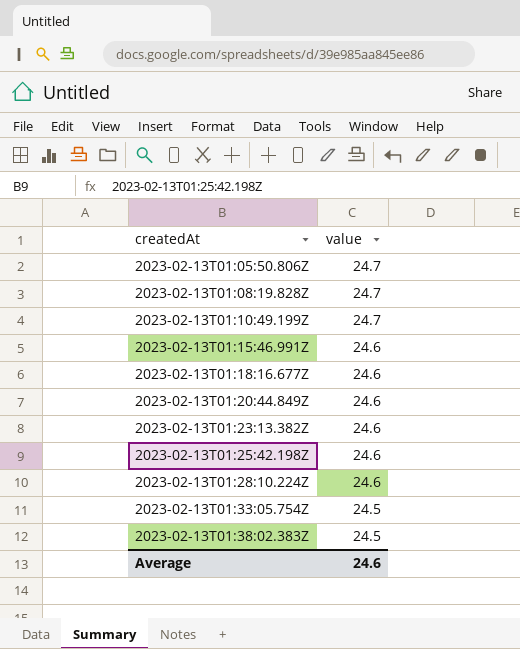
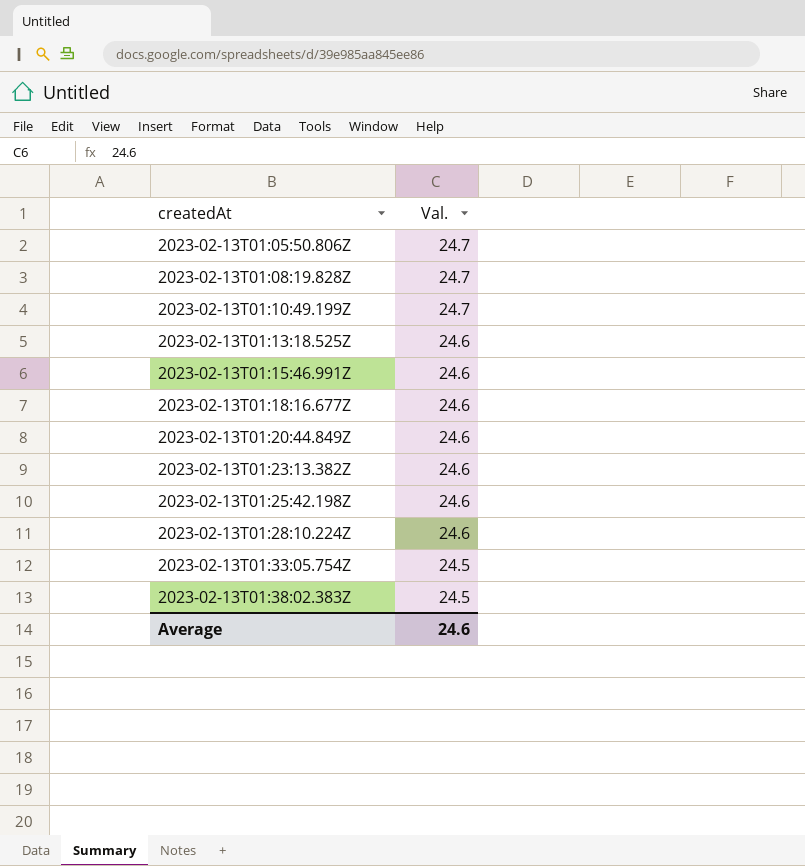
column name: value -> Val.
row 2023-02-13T01:13:18.525Z: none -> 24.6

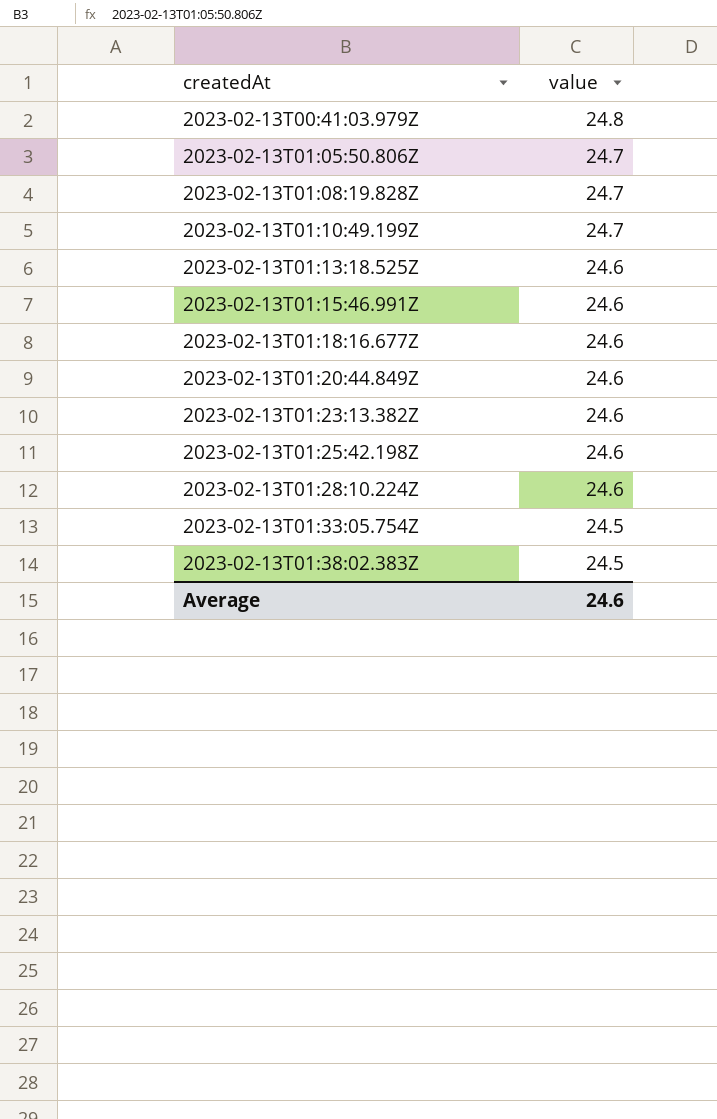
column name: Val. -> value
row 2023-02-13T00:41:03.979Z: none -> 24.8

